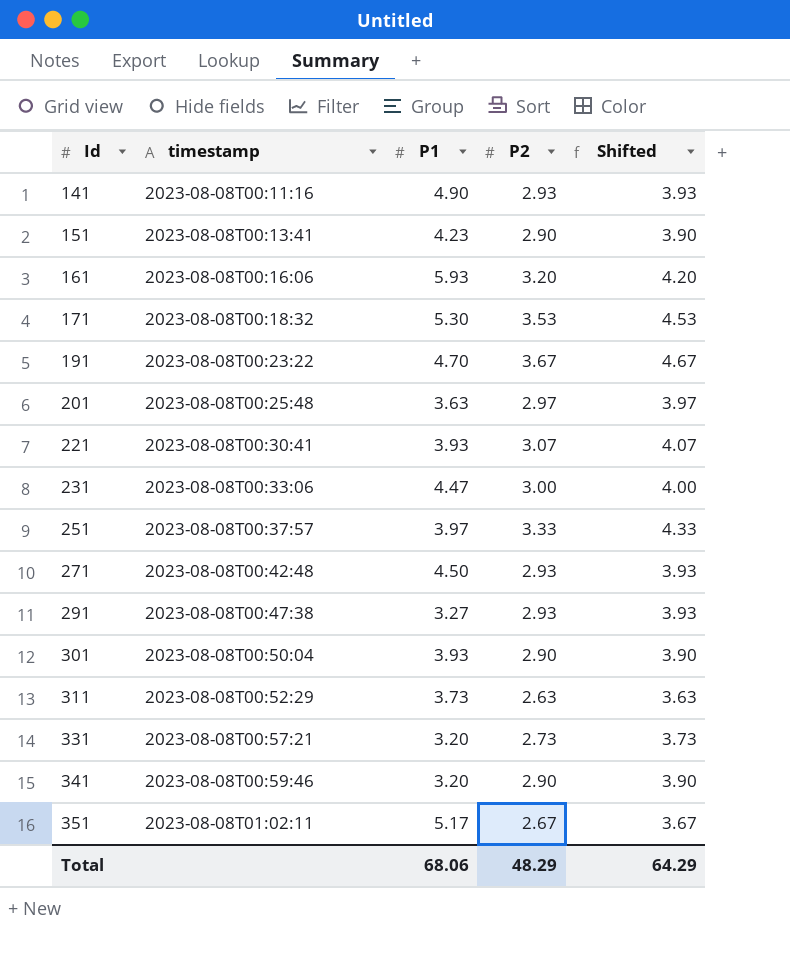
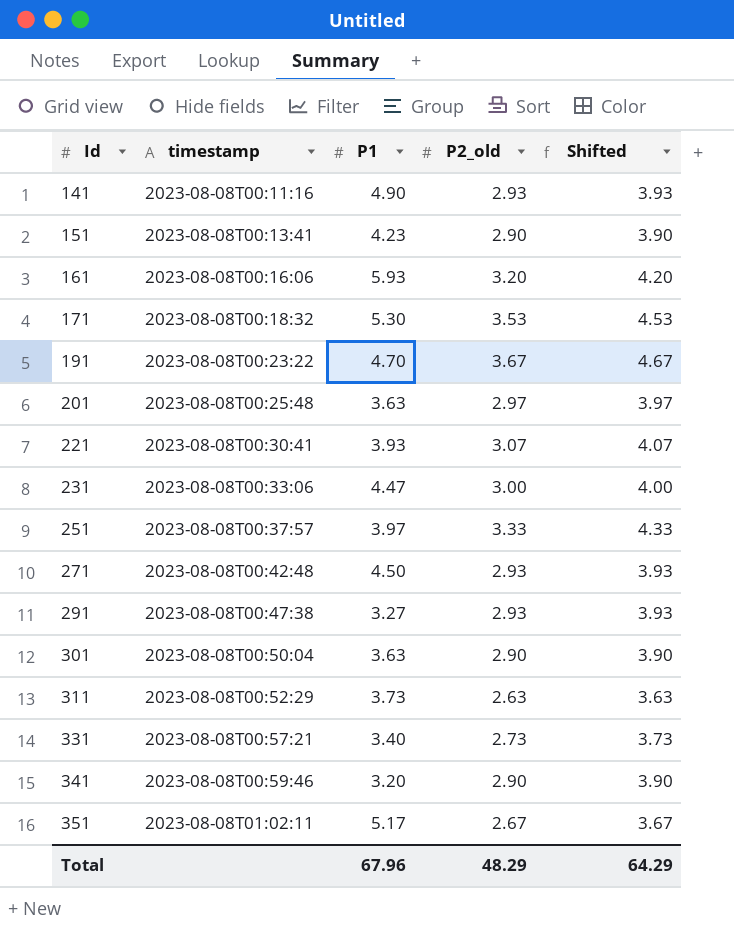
column name: P2 -> P2_old
301 | P1: 3.93 -> 3.63
331 | P1: 3.20 -> 3.40
Total | P1: 68.06 -> 67.96

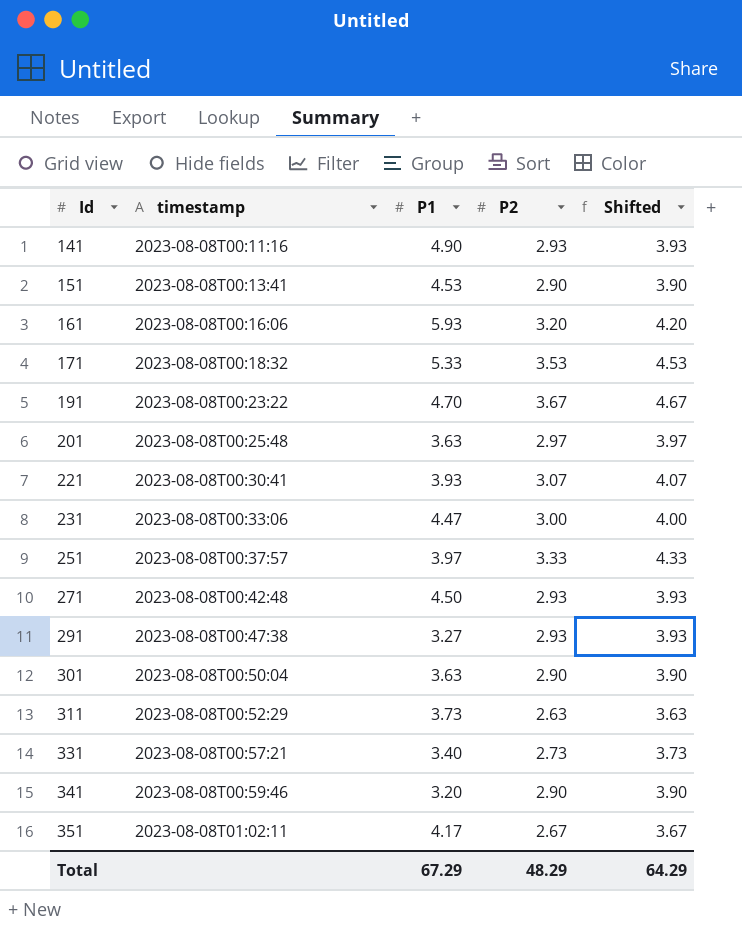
column name: P2_old -> P2
151 | P1: 4.23 -> 4.53
171 | P1: 5.30 -> 5.33
351 | P1: 5.17 -> 4.17
Total | P1: 67.96 -> 67.29

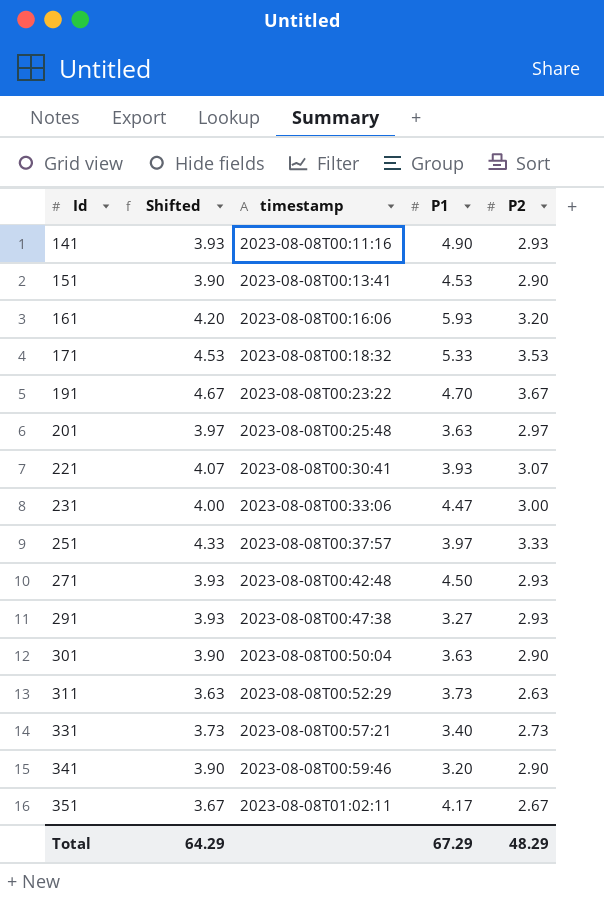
column Shifted | position: 5 -> 2

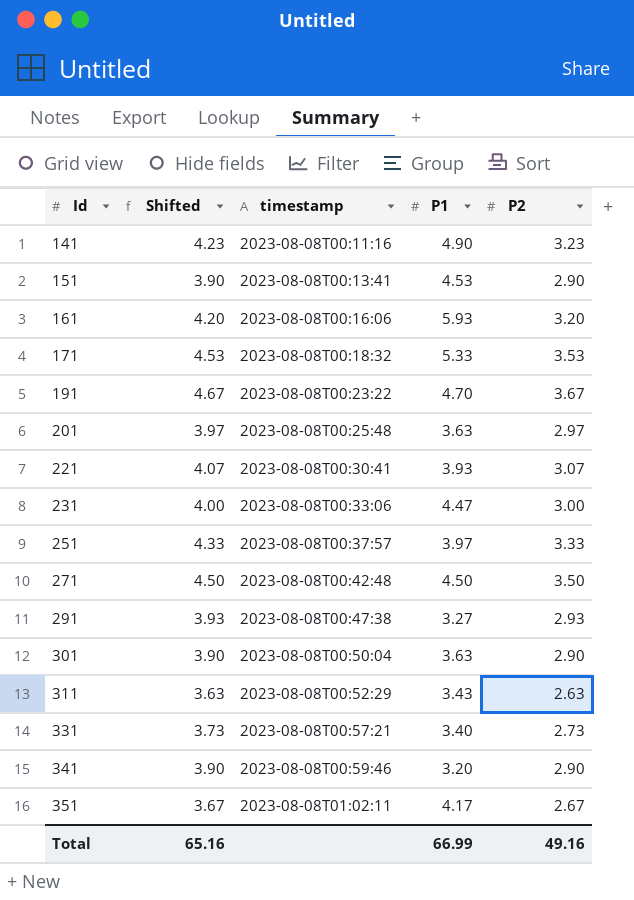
141 | Shifted: 3.93 -> 4.23
141 | P2: 2.93 -> 3.23
271 | Shifted: 3.93 -> 4.50
271 | P2: 2.93 -> 3.50
311 | P1: 3.73 -> 3.43
Total | Shifted: 64.29 -> 65.16
Total | P1: 67.29 -> 66.99
Total | P2: 48.29 -> 49.16

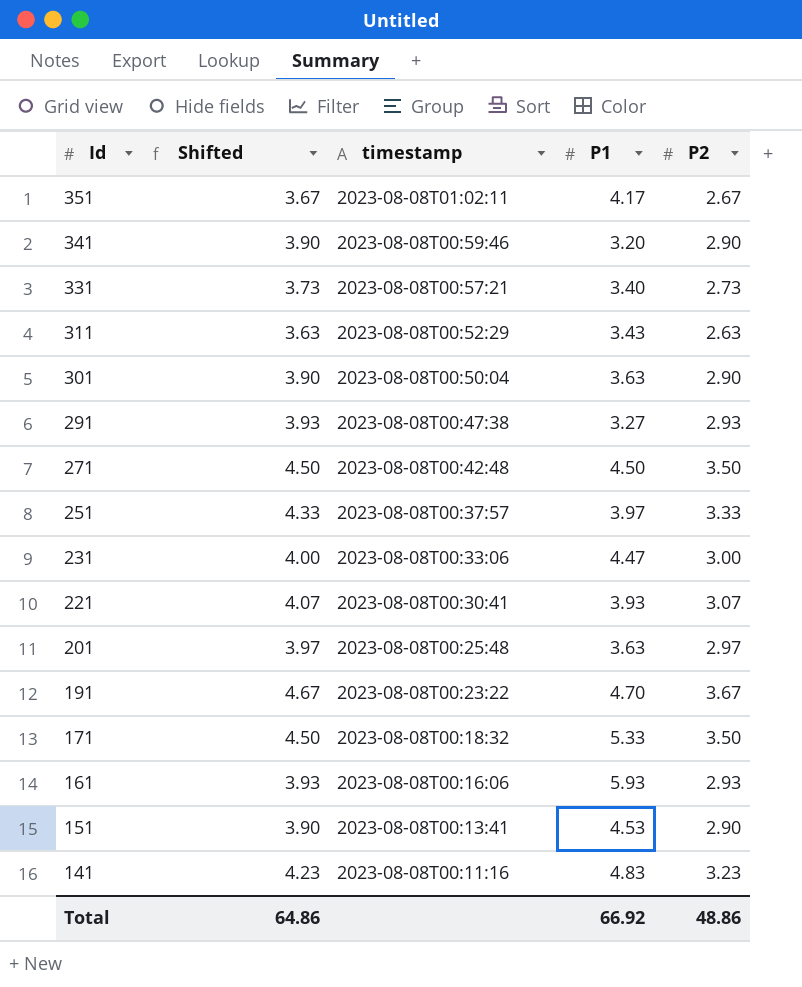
row order: Id ascending -> Id descending
171 | Shifted: 4.53 -> 4.50
171 | P2: 3.53 -> 3.50
161 | Shifted: 4.20 -> 3.93
161 | P2: 3.20 -> 2.93
141 | P1: 4.90 -> 4.83
Total | Shifted: 65.16 -> 64.86
Total | P1: 66.99 -> 66.92
Total | P2: 49.16 -> 48.86

